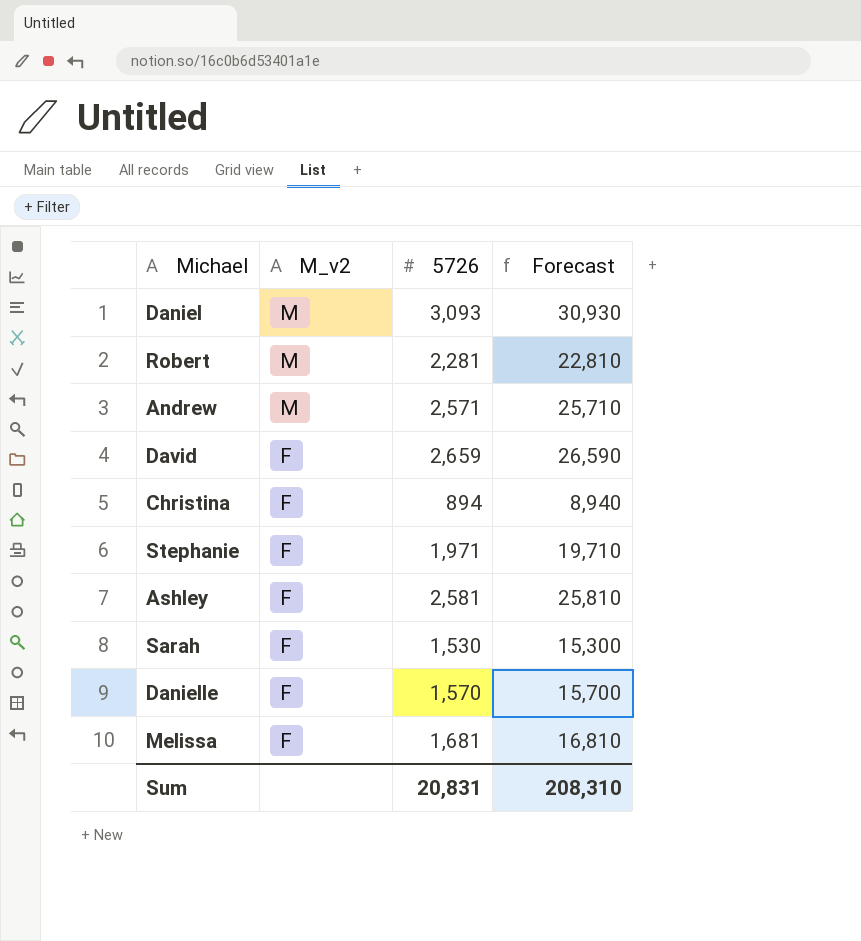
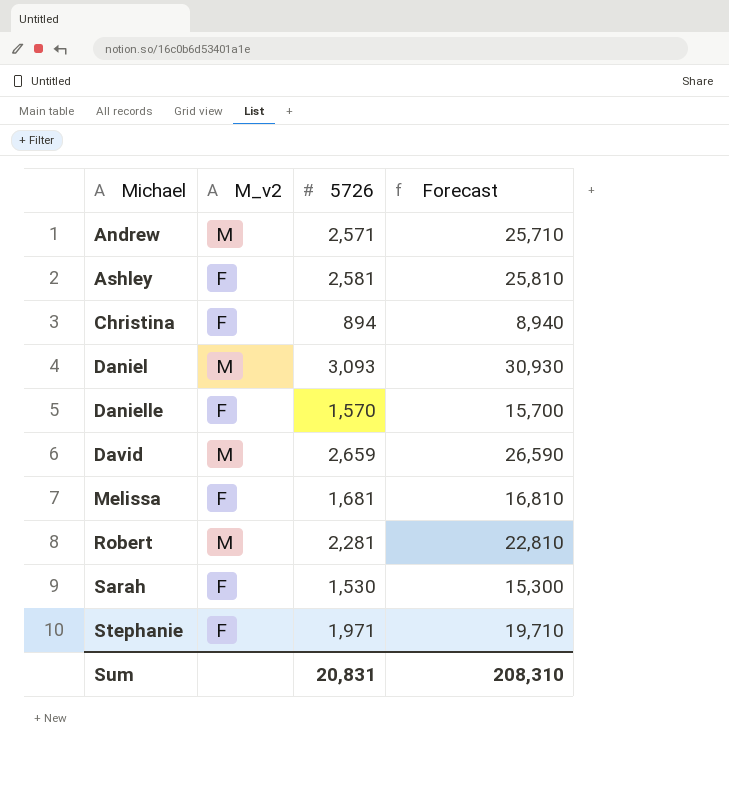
row order: M_v2 descending -> Michael ascending
David | M_v2: F -> M

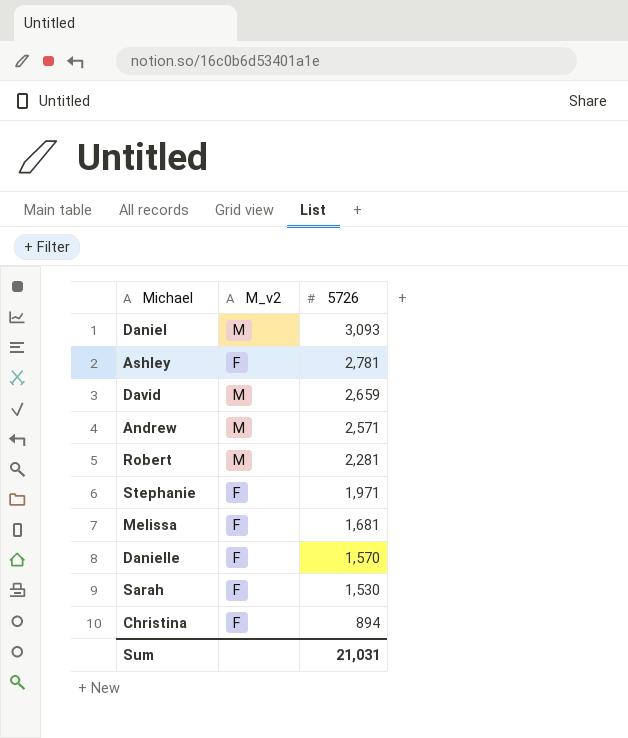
row order: Michael ascending -> 5726 descending
column Forecast | formula: [5726] * 10 -> none
Ashley | 5726: 2,581 -> 2,781
Sum | 5726: 20,831 -> 21,031

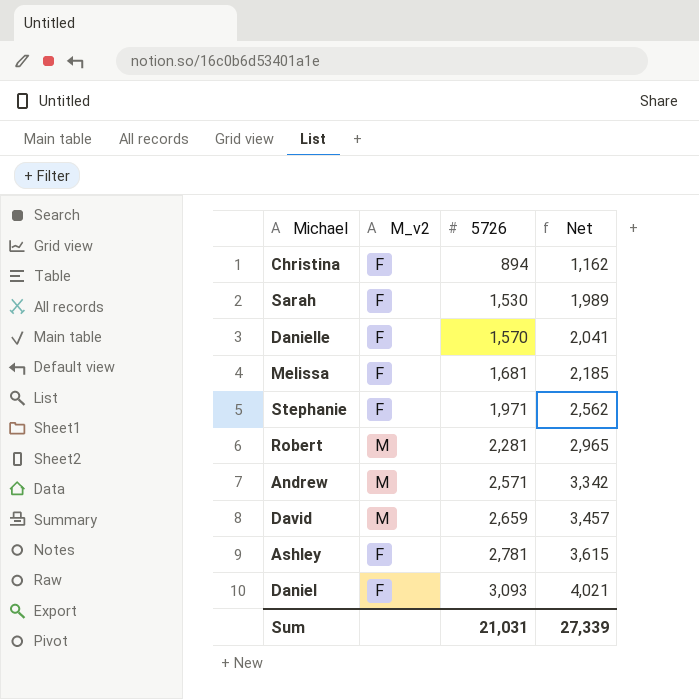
row order: 5726 descending -> 5726 ascending
column Net | formula: none -> [5726] * 1.3
Daniel | M_v2: M -> F

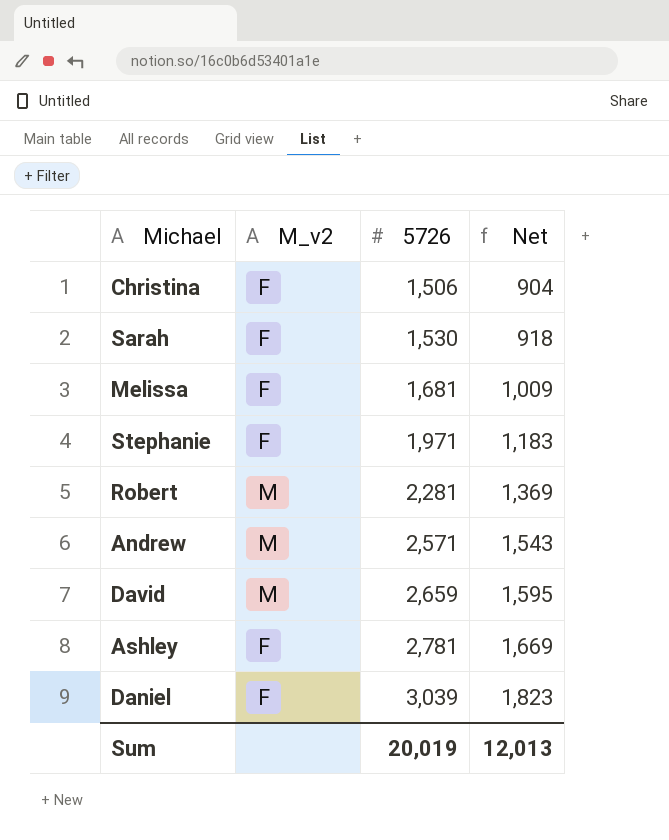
column Net | formula: [5726] * 1.3 -> [5726] * 0.6
row Danielle: F | 1,570 | 2,041 -> none
Christina | 5726: 894 -> 1,506
Daniel | 5726: 3,093 -> 3,039
Sum | 5726: 21,031 -> 20,019
Sum | Net: 27,339 -> 12,013

